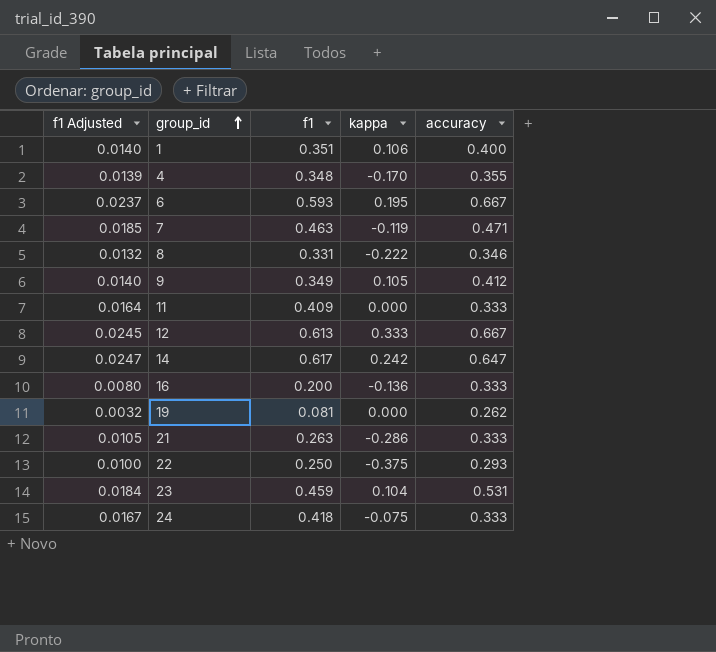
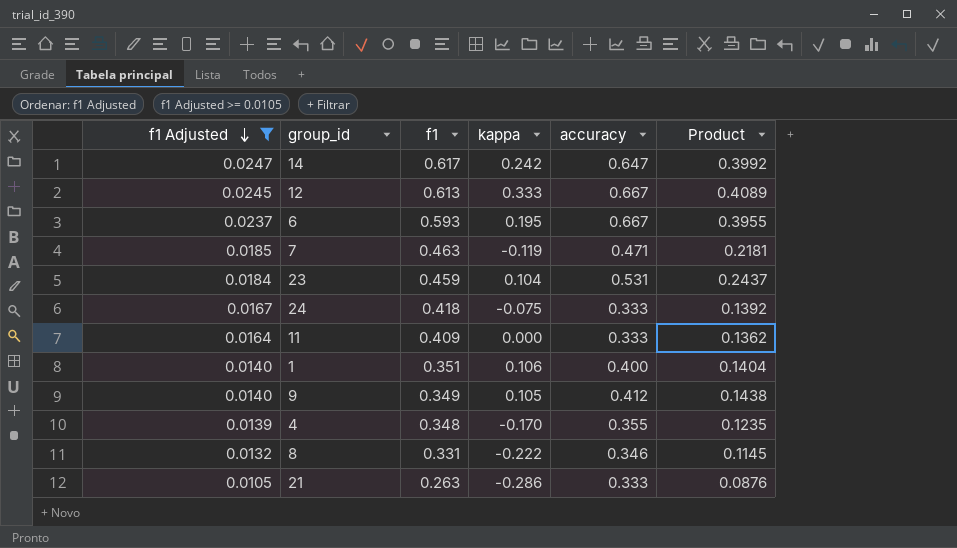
filter: none -> f1 Adjusted >= 0.0105
row order: group_id ascending -> f1 Adjusted descending
column Product | formula: none -> [f1] * [accuracy]

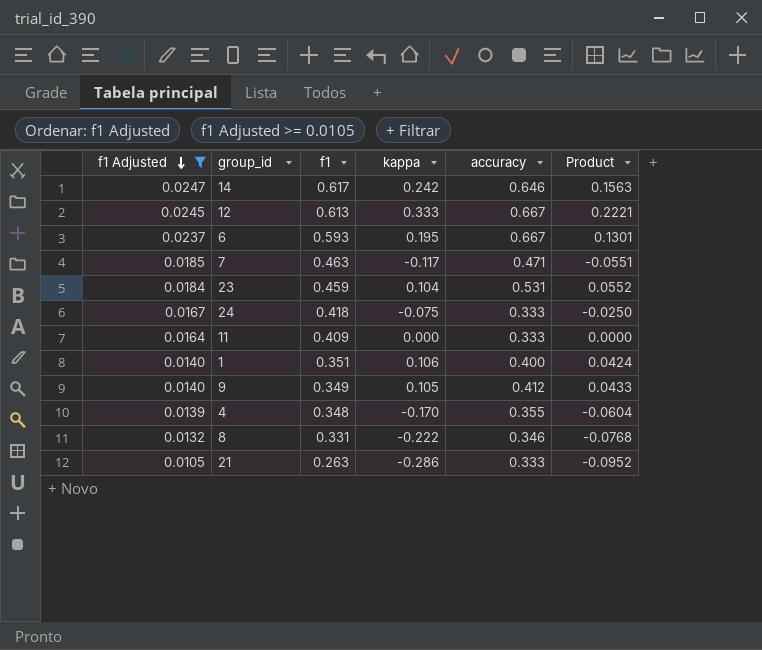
column Product | formula: [f1] * [accuracy] -> [kappa] * [accuracy]
14 | accuracy: 0.647 -> 0.646
7 | kappa: -0.119 -> -0.117

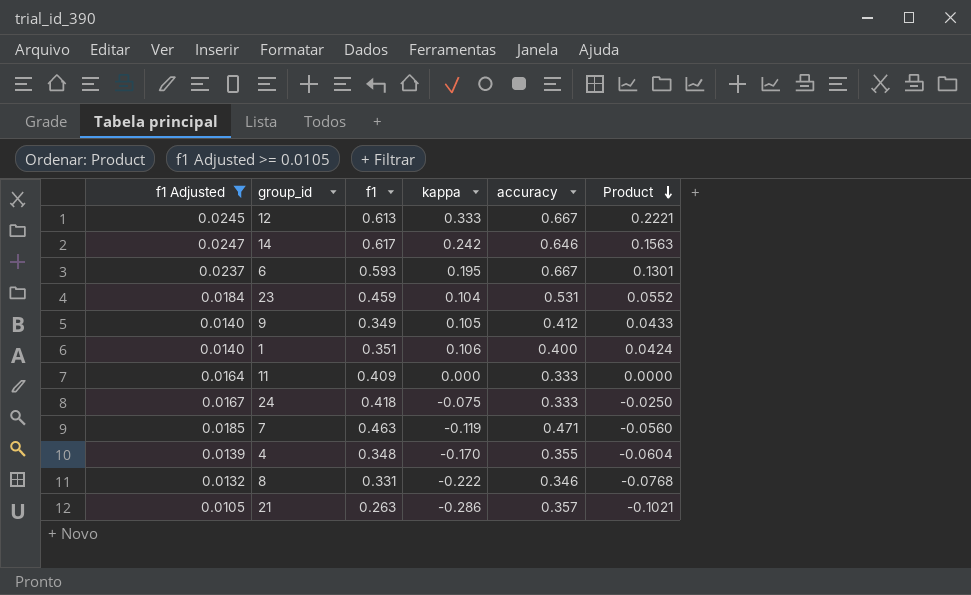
row order: f1 Adjusted descending -> Product descending
7 | kappa: -0.117 -> -0.119
7 | Product: -0.0551 -> -0.0560
21 | accuracy: 0.333 -> 0.357
21 | Product: -0.0952 -> -0.1021

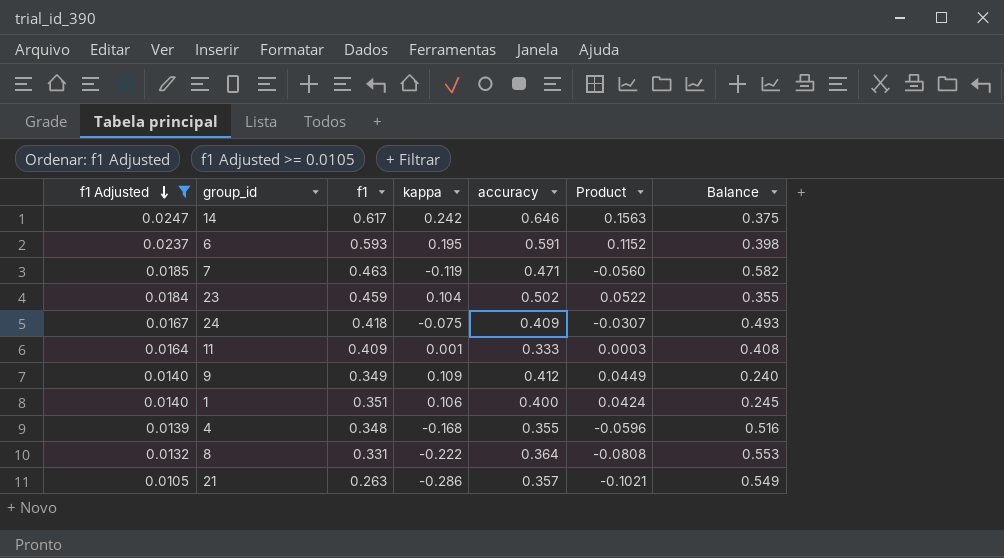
row order: Product descending -> f1 Adjusted descending
column Balance | formula: none -> [f1] - [kappa]
row 12: 0.0245 | 0.613 | 0.333 | 0.667 | 0.2221 -> none
6 | accuracy: 0.667 -> 0.591
6 | Product: 0.1301 -> 0.1152
23 | accuracy: 0.531 -> 0.502
23 | Product: 0.0552 -> 0.0522
24 | accuracy: 0.333 -> 0.409
24 | Product: -0.0250 -> -0.0307
11 | kappa: 0.000 -> 0.001
11 | Product: 0.0000 -> 0.0003
9 | kappa: 0.105 -> 0.109
9 | Product: 0.0433 -> 0.0449
4 | kappa: -0.170 -> -0.168
4 | Product: -0.0604 -> -0.0596
8 | accuracy: 0.346 -> 0.364
8 | Product: -0.0768 -> -0.0808

